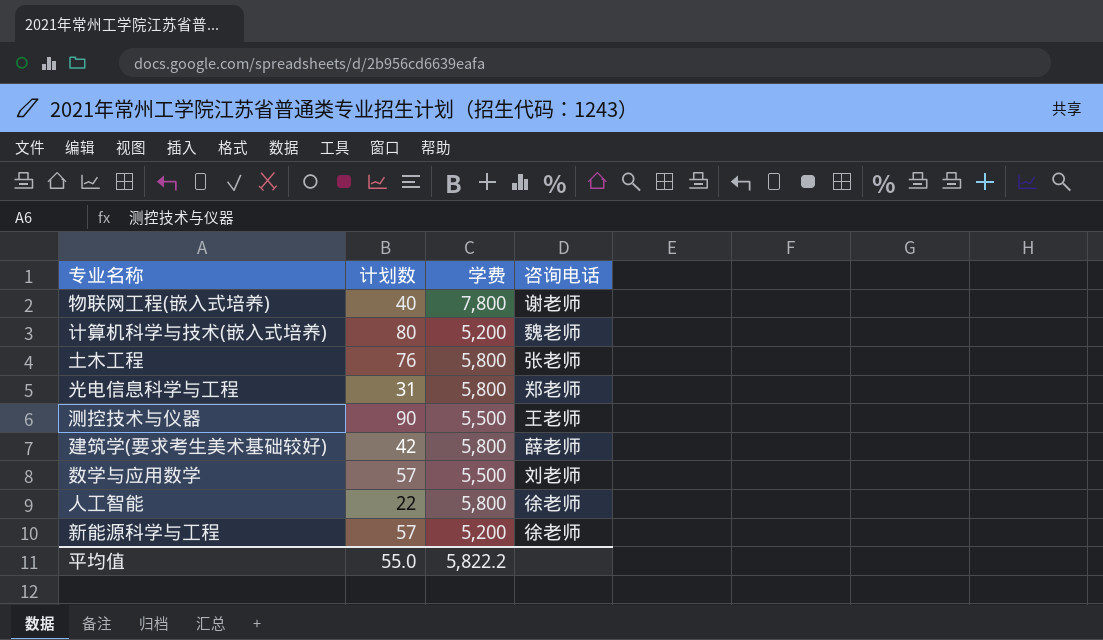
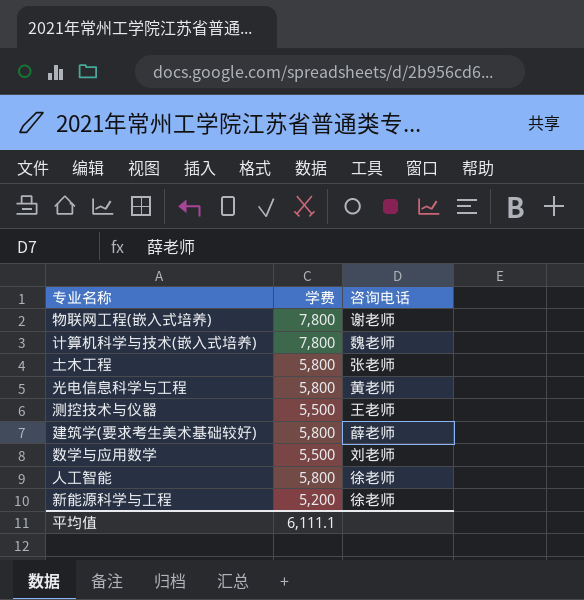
column 计划数 | position: 2 -> none
计算机科学与技术(嵌入式培养) | 学费: 5,200 -> 7,800
光电信息科学与工程 | 咨询电话: 郑老师 -> 黄老师
平均值 | 学费: 5,822.2 -> 6,111.1

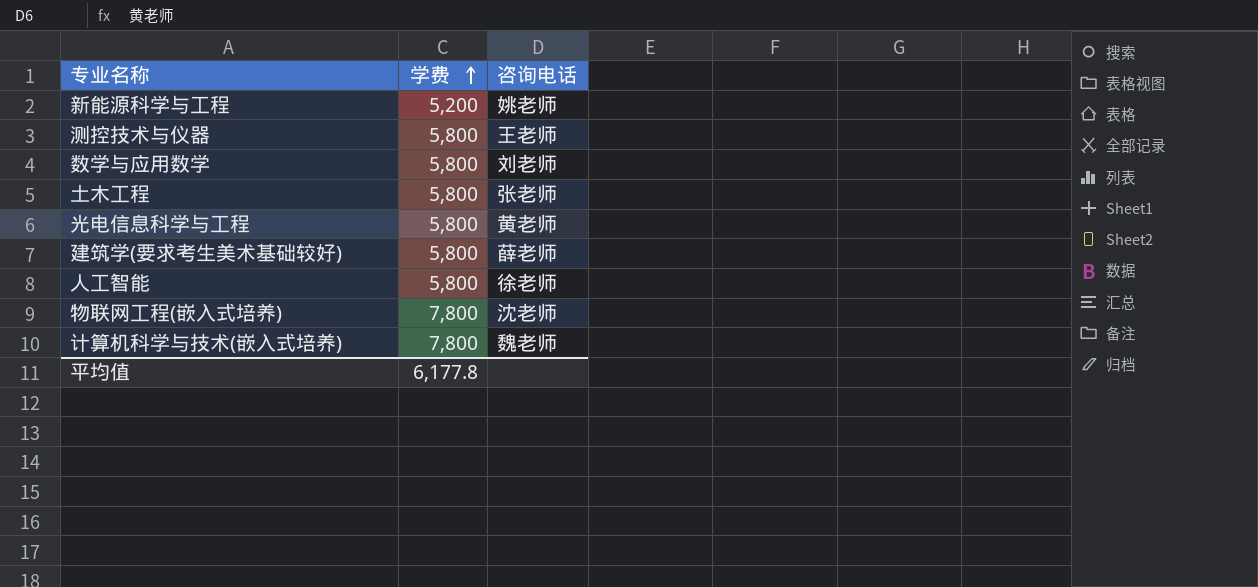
row order: none -> 学费 ascending
新能源科学与工程 | 咨询电话: 徐老师 -> 姚老师
测控技术与仪器 | 学费: 5,500 -> 5,800
数学与应用数学 | 学费: 5,500 -> 5,800
物联网工程(嵌入式培养) | 咨询电话: 谢老师 -> 沈老师
平均值 | 学费: 6,111.1 -> 6,177.8

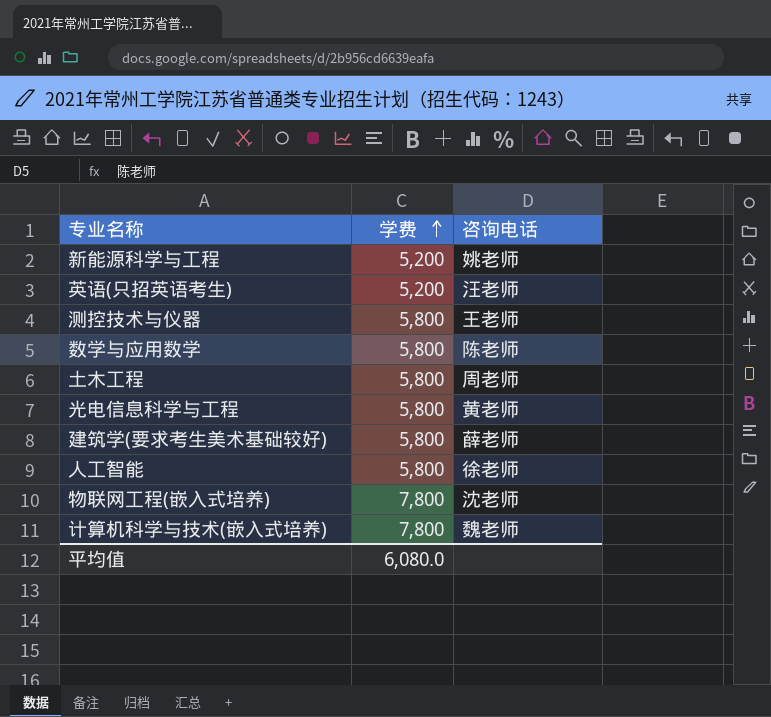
row 英语(只招英语考生): none -> 5,200 | 汪老师
数学与应用数学 | 咨询电话: 刘老师 -> 陈老师
土木工程 | 咨询电话: 张老师 -> 周老师
平均值 | 学费: 6,177.8 -> 6,080.0

